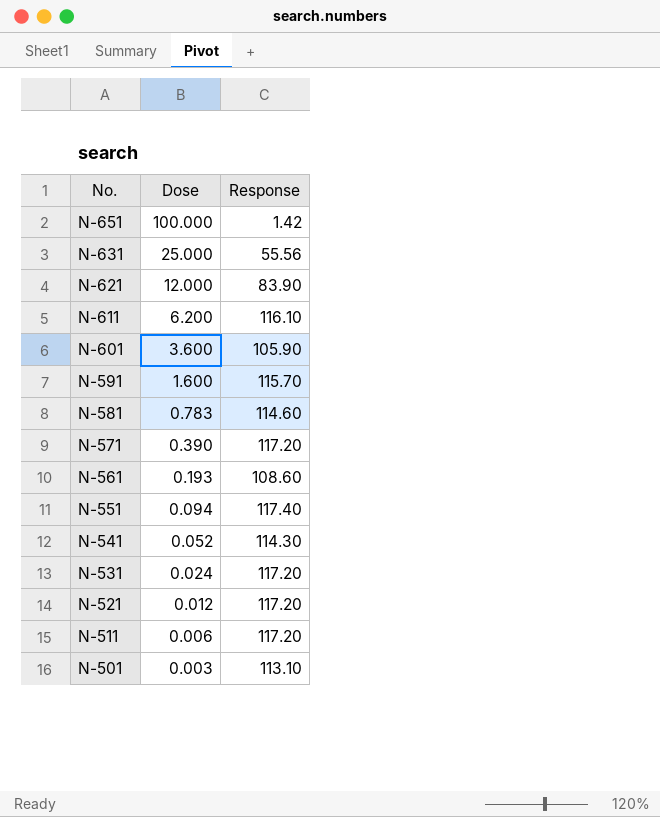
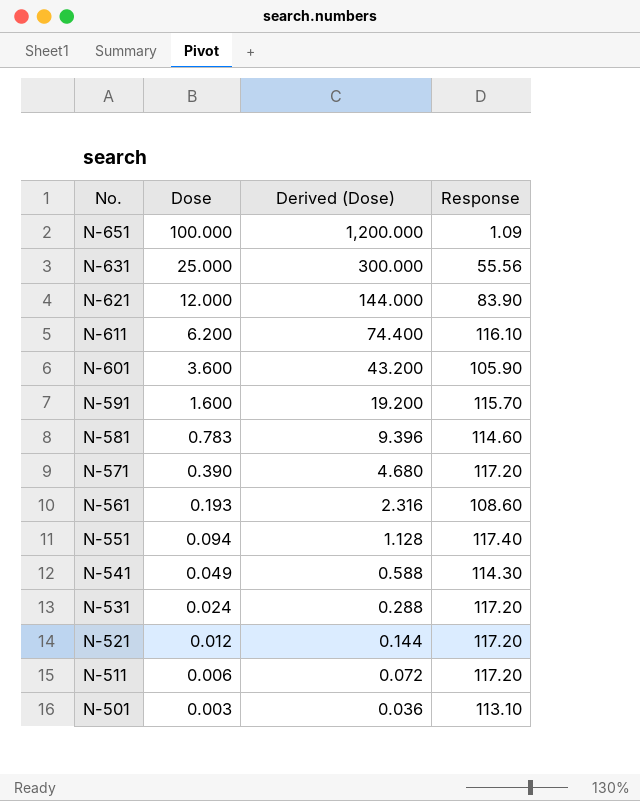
column Derived (Dose) | formula: none -> [Dose] * 12
N-651 | Response: 1.42 -> 1.09
N-541 | Dose: 0.052 -> 0.049

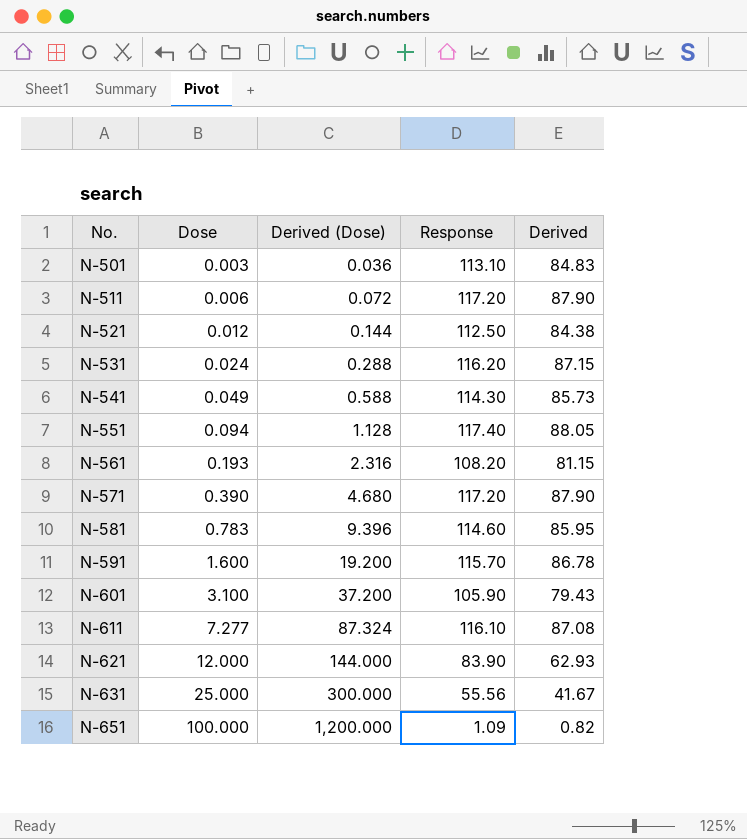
row order: No. descending -> No. ascending
column Derived | formula: none -> [Response] * 0.75
N-521 | Response: 117.20 -> 112.50
N-531 | Response: 117.20 -> 116.20
N-561 | Response: 108.60 -> 108.20
N-601 | Dose: 3.600 -> 3.100
N-601 | Derived (Dose): 43.200 -> 37.200
N-611 | Dose: 6.200 -> 7.277
N-611 | Derived (Dose): 74.400 -> 87.324

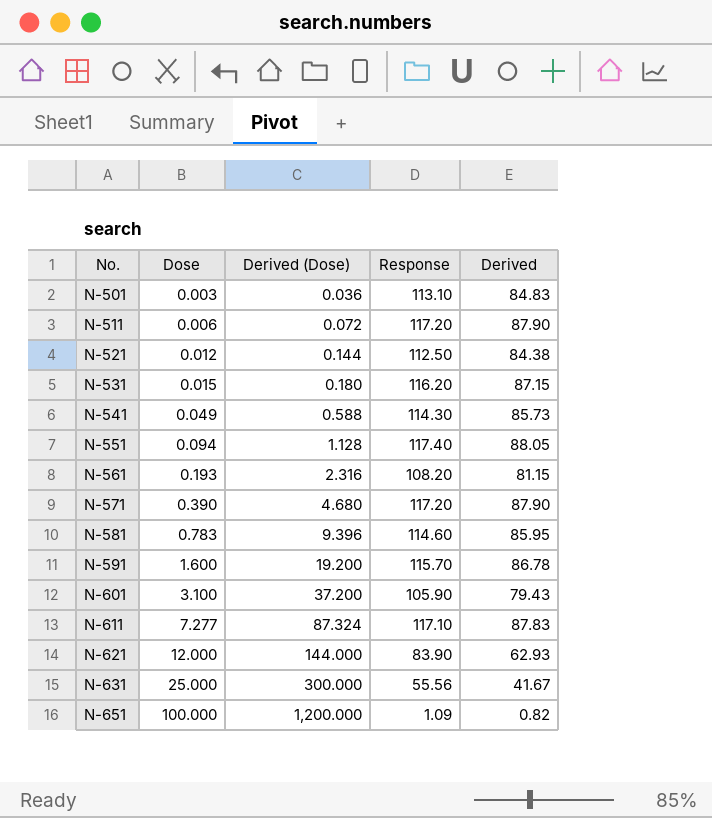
N-531 | Dose: 0.024 -> 0.015
N-531 | Derived (Dose): 0.288 -> 0.180
N-611 | Response: 116.10 -> 117.10
N-611 | Derived: 87.08 -> 87.83

